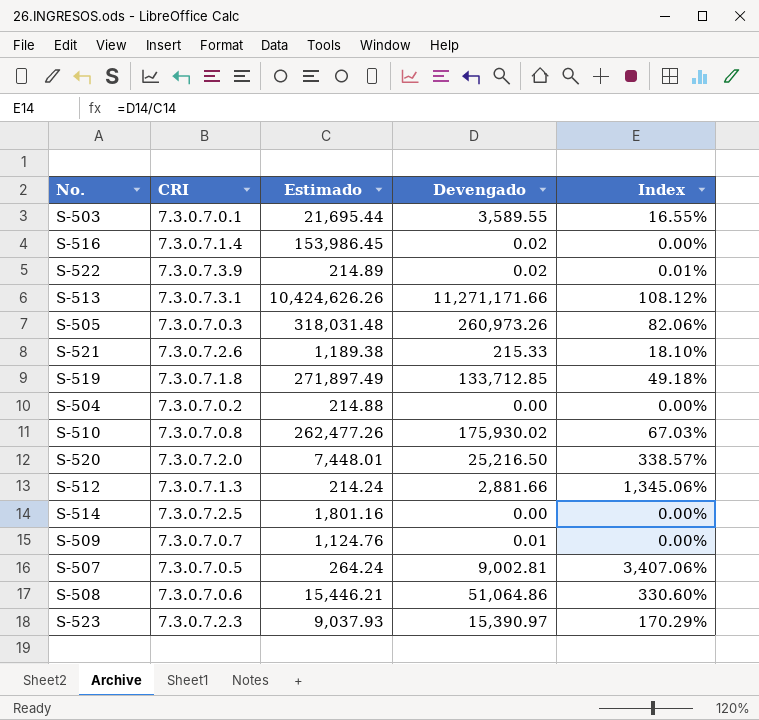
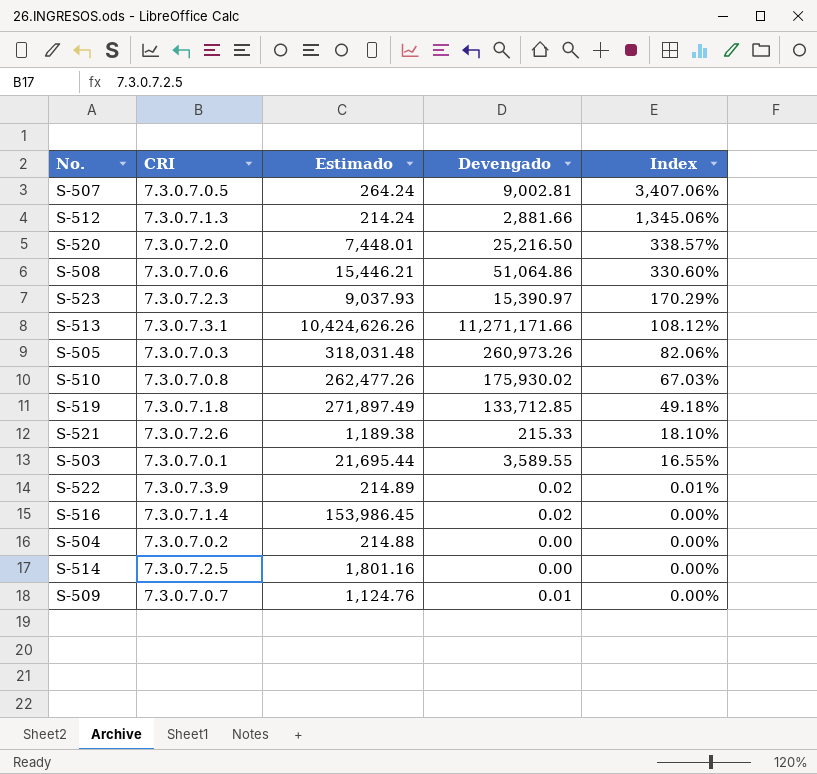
row order: none -> Index descending

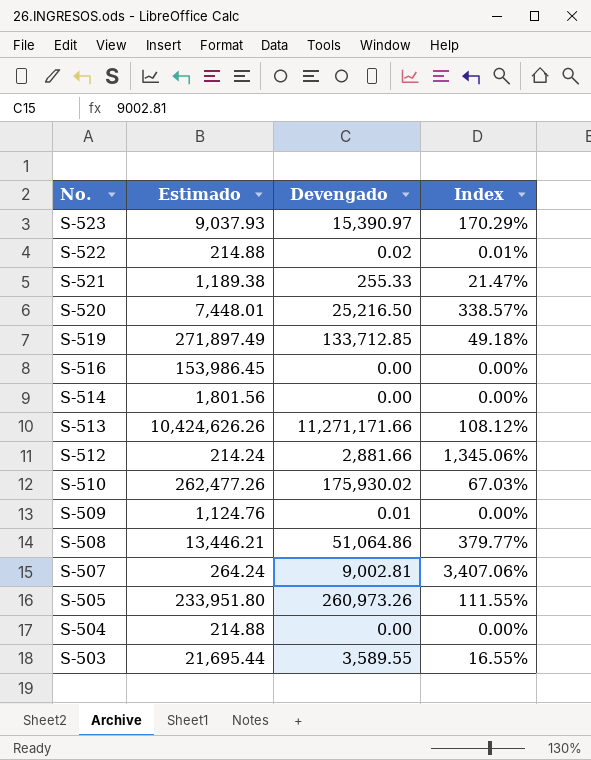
row order: Index descending -> No. descending
column CRI | position: 2 -> none
S-522 | Estimado: 214.89 -> 214.88
S-521 | Devengado: 215.33 -> 255.33
S-521 | Index: 18.10% -> 21.47%
S-516 | Devengado: 0.02 -> 0.00
S-514 | Estimado: 1,801.16 -> 1,801.56
S-508 | Estimado: 15,446.21 -> 13,446.21
S-508 | Index: 330.60% -> 379.77%
S-505 | Estimado: 318,031.48 -> 233,951.80
S-505 | Index: 82.06% -> 111.55%

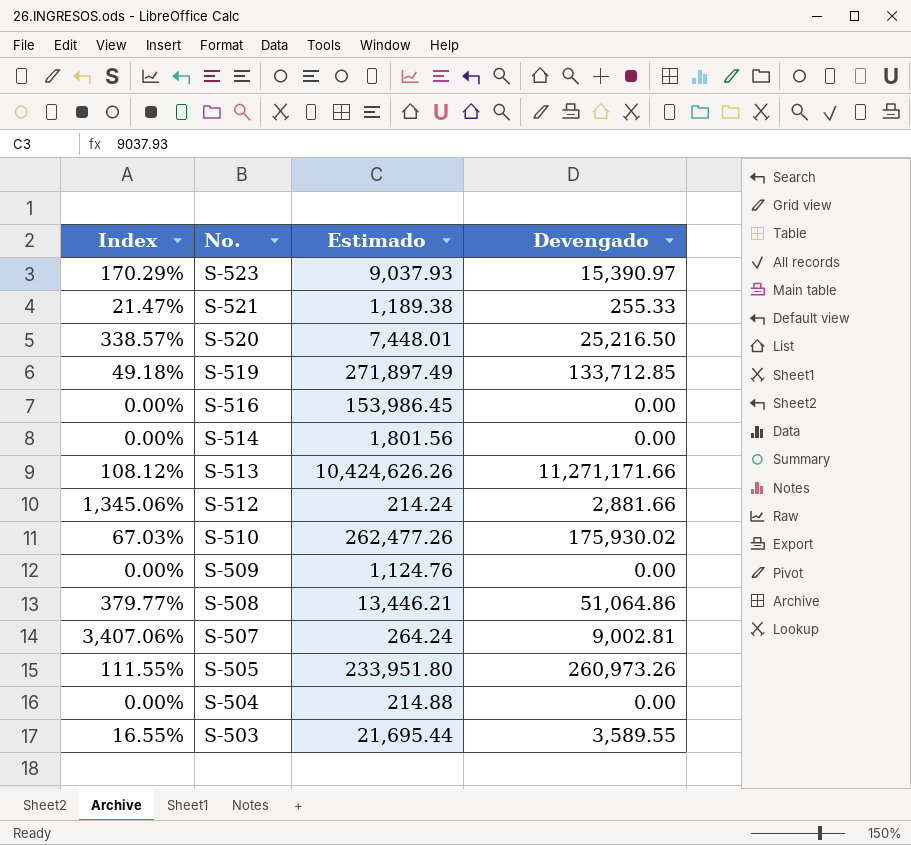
column Index | position: 4 -> 1
row S-522: 214.88 | 0.02 | 0.01% -> none
S-509 | Devengado: 0.01 -> 0.00

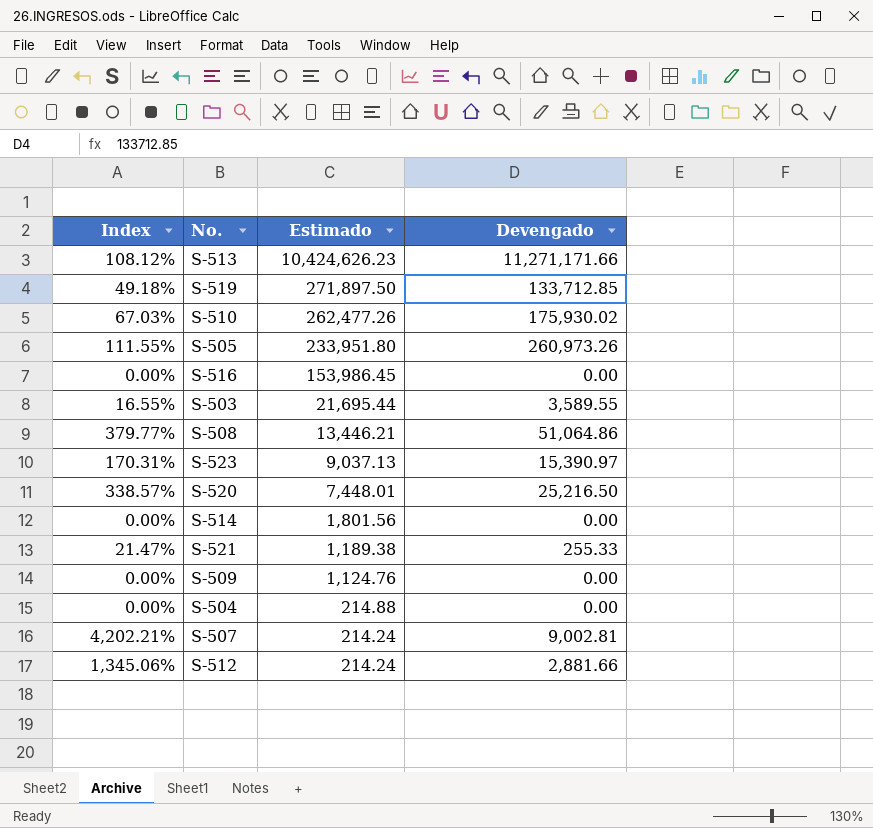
row order: No. descending -> Estimado descending
S-513 | Estimado: 10,424,626.26 -> 10,424,626.23
S-519 | Estimado: 271,897.49 -> 271,897.50
S-523 | Index: 170.29% -> 170.31%
S-523 | Estimado: 9,037.93 -> 9,037.13
S-507 | Index: 3,407.06% -> 4,202.21%
S-507 | Estimado: 264.24 -> 214.24

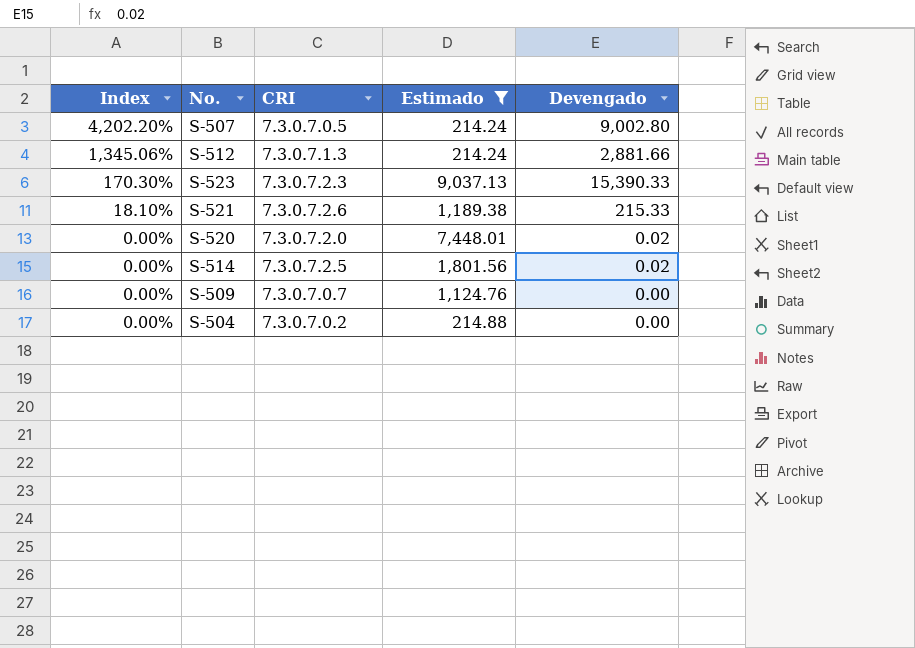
filter: none -> Estimado <= 9,037.13
row order: Estimado descending -> Index descending
column CRI | position: none -> 3
S-507 | Index: 4,202.21% -> 4,202.20%
S-507 | Devengado: 9,002.81 -> 9,002.80
S-523 | Index: 170.31% -> 170.30%
S-523 | Devengado: 15,390.97 -> 15,390.33
S-521 | Index: 21.47% -> 18.10%
S-521 | Devengado: 255.33 -> 215.33
S-520 | Index: 338.57% -> 0.00%
S-520 | Devengado: 25,216.50 -> 0.02
S-514 | Devengado: 0.00 -> 0.02

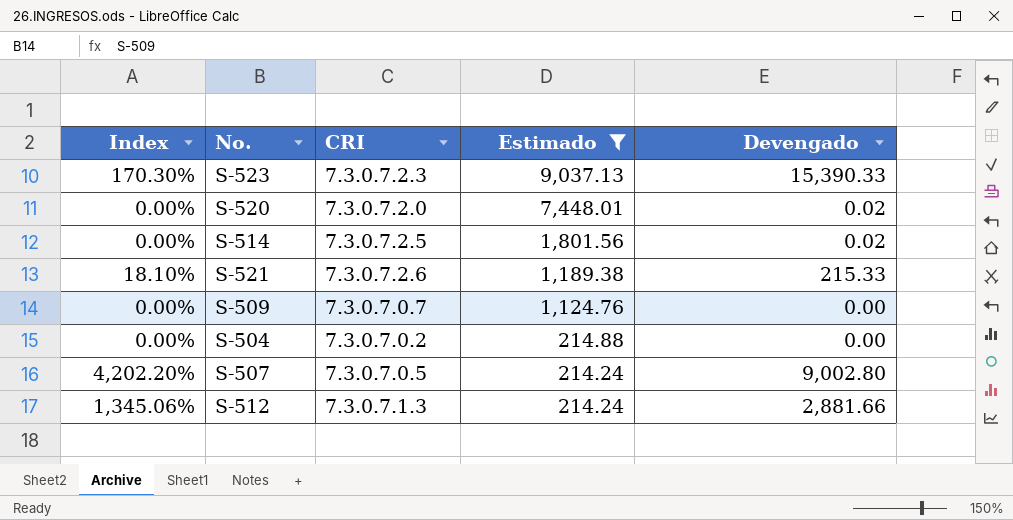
row order: Index descending -> Estimado descending

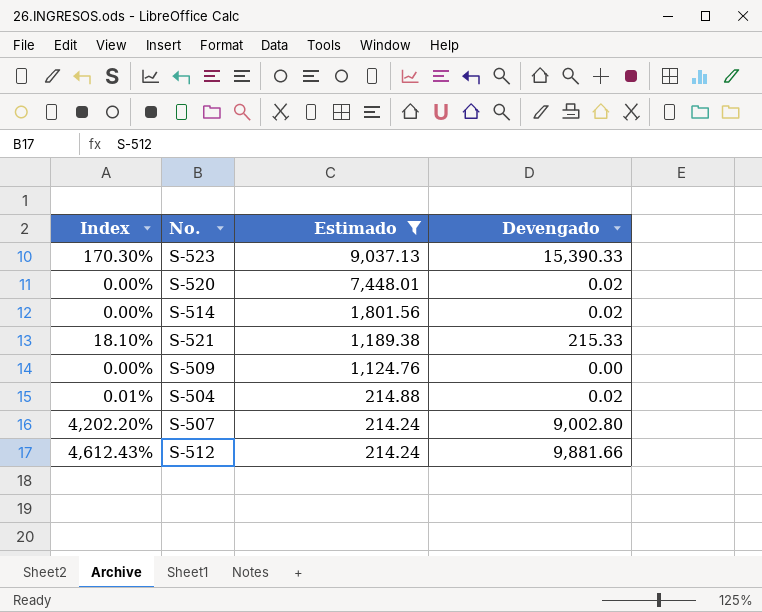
column CRI | position: 3 -> none
S-504 | Index: 0.00% -> 0.01%
S-504 | Devengado: 0.00 -> 0.02
S-512 | Index: 1,345.06% -> 4,612.43%
S-512 | Devengado: 2,881.66 -> 9,881.66

